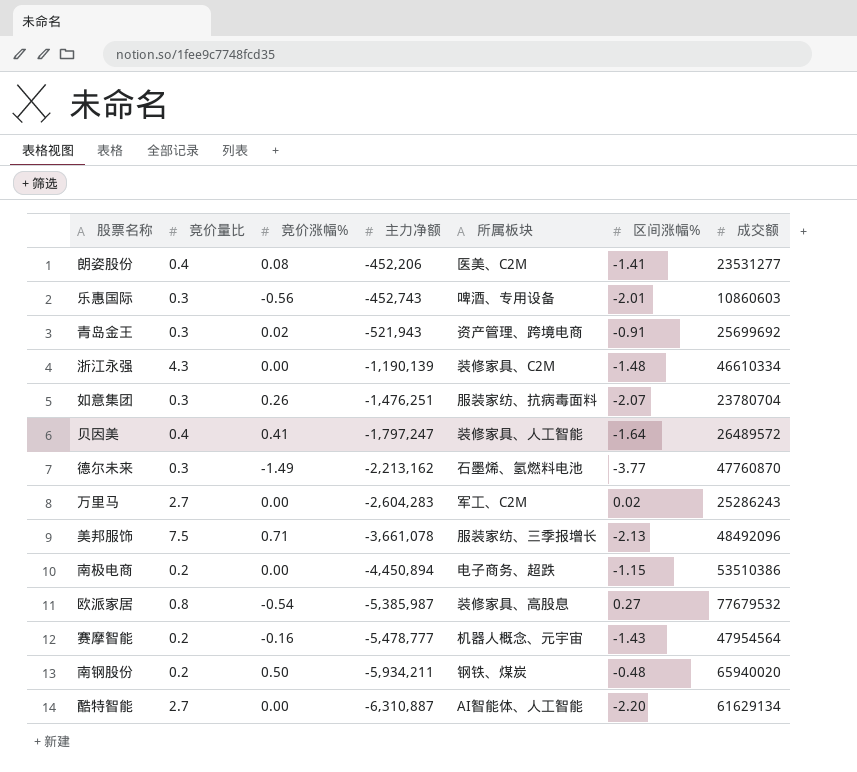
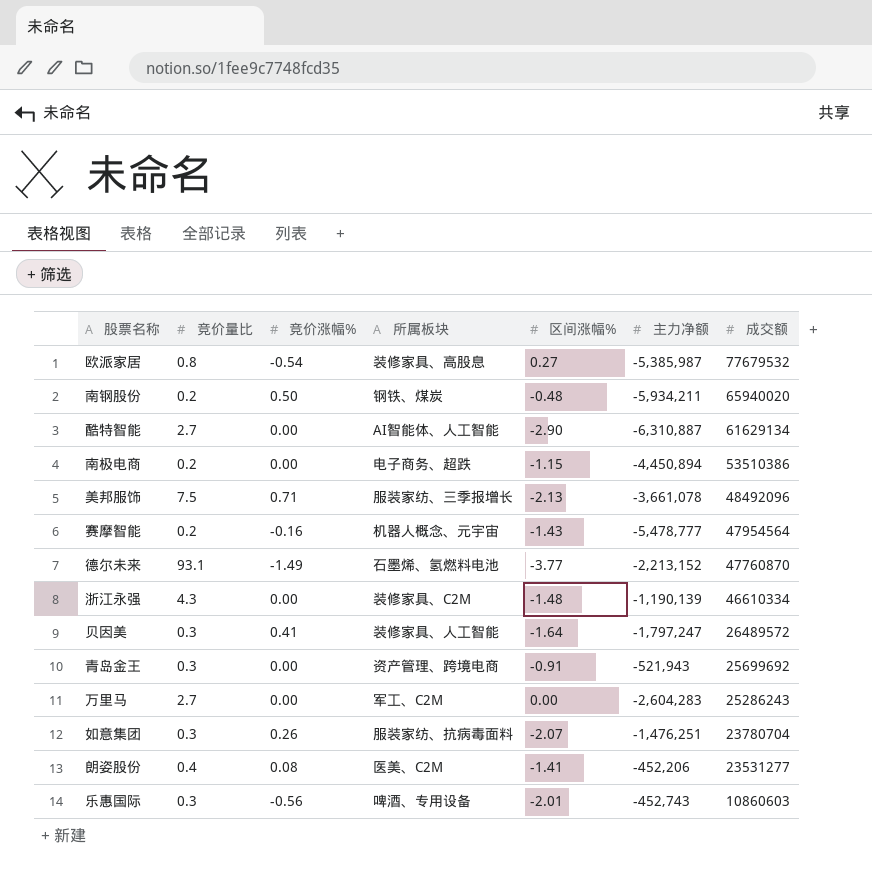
row order: 主力净额 descending -> 成交额 descending
column 主力净额 | position: 4 -> 6
酷特智能 | 区间涨幅%: -2.20 -> -2.90
德尔未来 | 竞价量比: 0.3 -> 93.1
德尔未来 | 主力净额: -2,213,162 -> -2,213,152
贝因美 | 竞价量比: 0.4 -> 0.3
青岛金王 | 竞价涨幅%: 0.02 -> 0.00
万里马 | 区间涨幅%: 0.02 -> 0.00

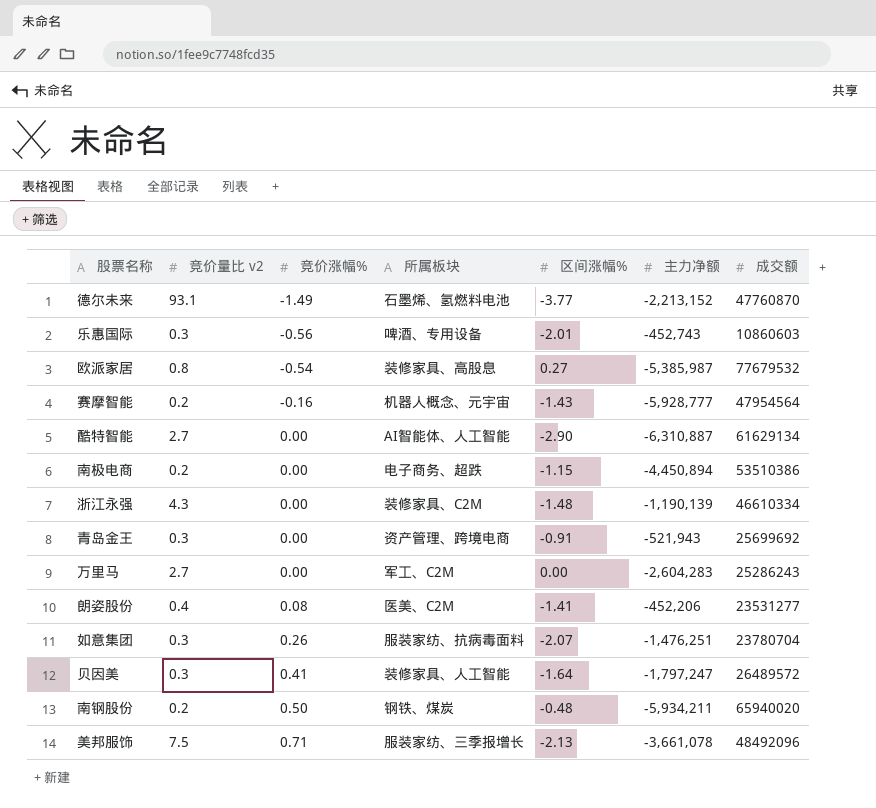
row order: 成交额 descending -> 竞价涨幅% ascending
column name: 竞价量比 -> 竞价量比 v2
赛摩智能 | 主力净额: -5,478,777 -> -5,928,777

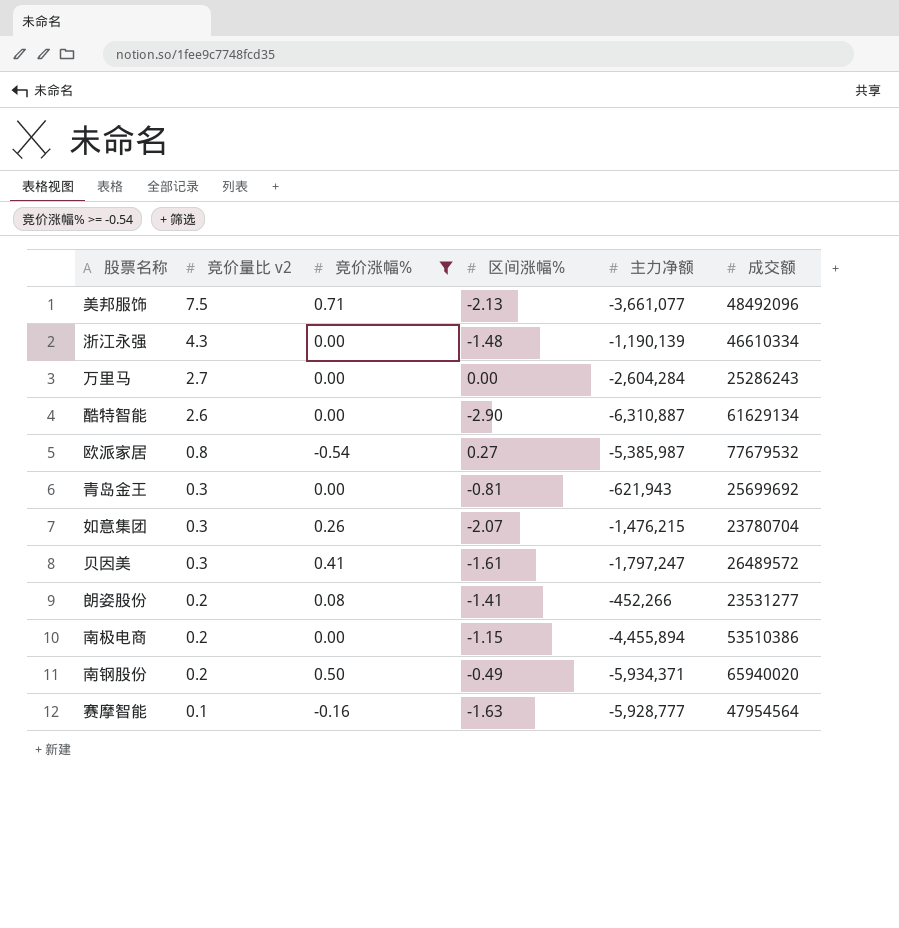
filter: none -> 竞价涨幅% >= -0.54
row order: 竞价涨幅% ascending -> 竞价量比 v2 descending
column 所属板块 | position: 4 -> none
美邦服饰 | 主力净额: -3,661,078 -> -3,661,077
万里马 | 主力净额: -2,604,283 -> -2,604,284
酷特智能 | 竞价量比 v2: 2.7 -> 2.6
青岛金王 | 区间涨幅%: -0.91 -> -0.81
青岛金王 | 主力净额: -521,943 -> -621,943
如意集团 | 主力净额: -1,476,251 -> -1,476,215
贝因美 | 区间涨幅%: -1.64 -> -1.61
朗姿股份 | 竞价量比 v2: 0.4 -> 0.2
朗姿股份 | 主力净额: -452,206 -> -452,266
南极电商 | 主力净额: -4,450,894 -> -4,455,894
南钢股份 | 区间涨幅%: -0.48 -> -0.49
南钢股份 | 主力净额: -5,934,211 -> -5,934,371
赛摩智能 | 竞价量比 v2: 0.2 -> 0.1
赛摩智能 | 区间涨幅%: -1.43 -> -1.63

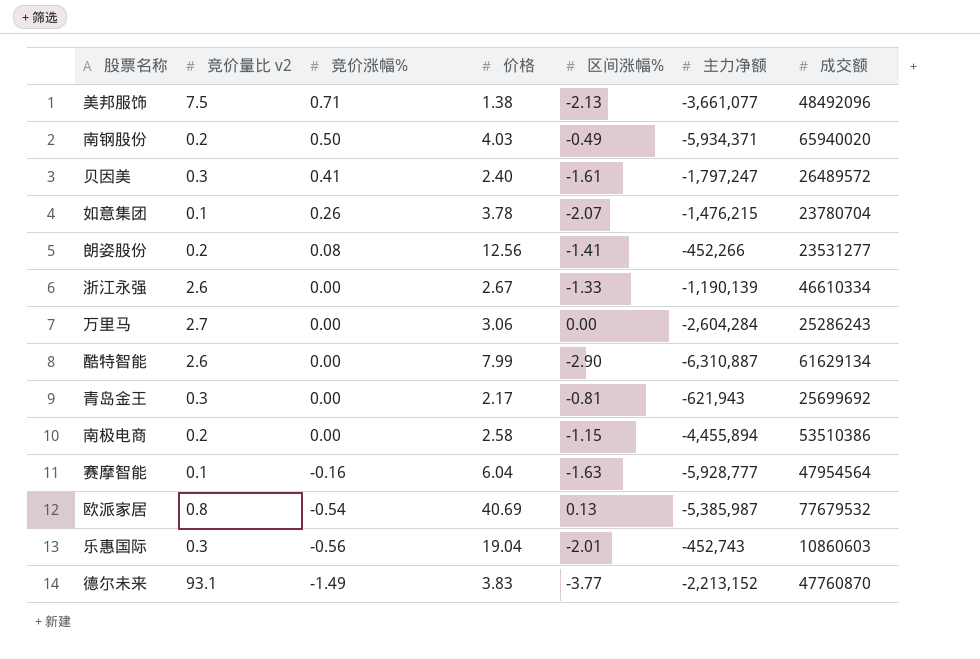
filter: 竞价涨幅% >= -0.54 -> none
row order: 竞价量比 v2 descending -> 竞价涨幅% descending
column 价格 | position: none -> 4
如意集团 | 竞价量比 v2: 0.3 -> 0.1
浙江永强 | 竞价量比 v2: 4.3 -> 2.6
浙江永强 | 区间涨幅%: -1.48 -> -1.33
欧派家居 | 区间涨幅%: 0.27 -> 0.13

